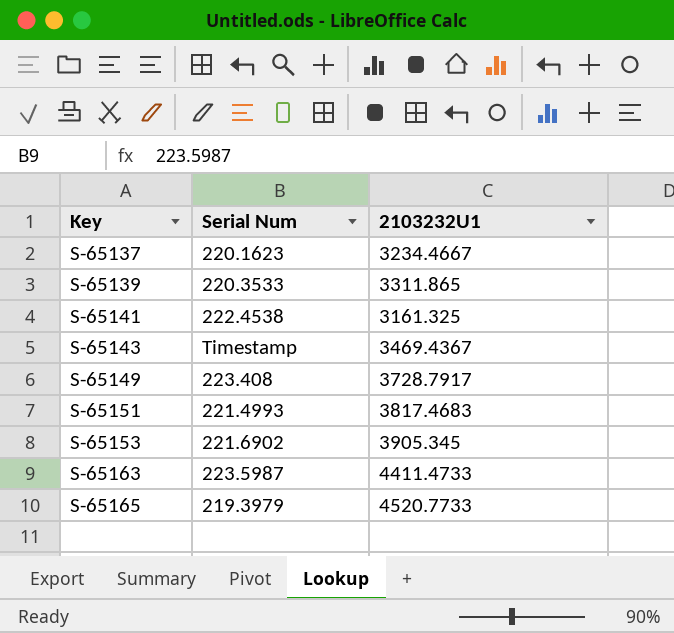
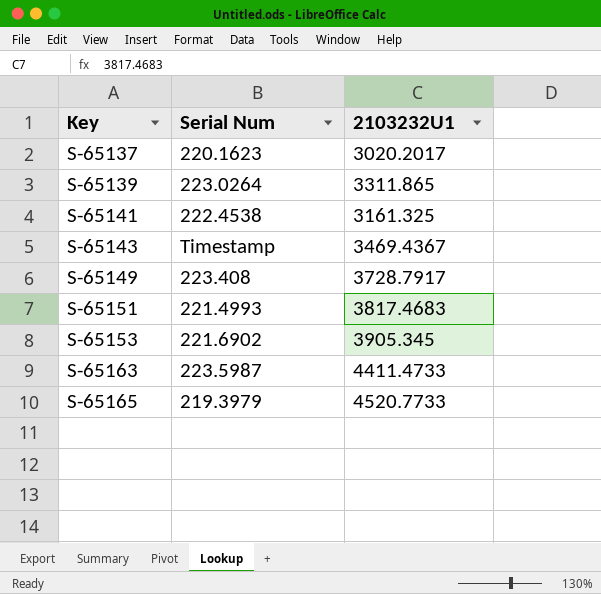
S-65137 | 2103232U1: 3234.4667 -> 3020.2017
S-65139 | Serial Num: 220.3533 -> 223.0264

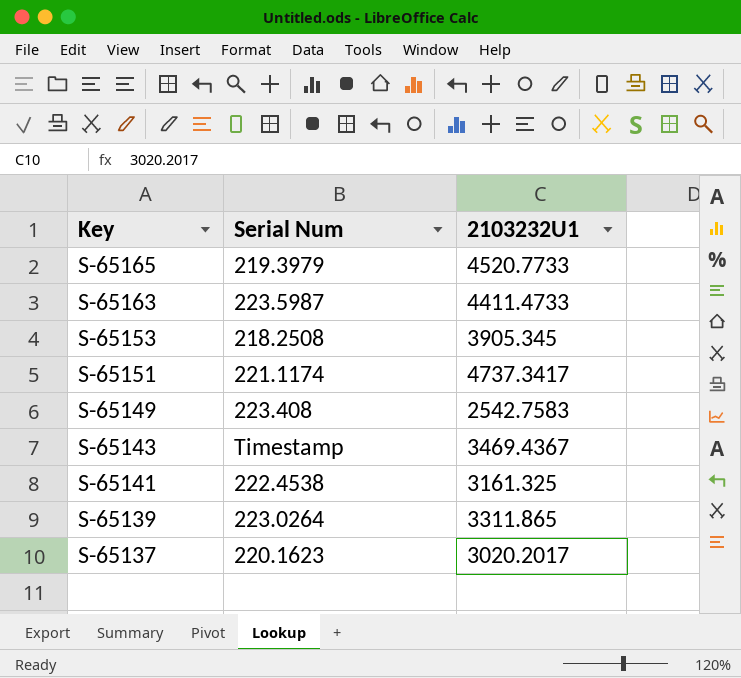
row order: Key ascending -> Key descending
S-65153 | Serial Num: 221.6902 -> 218.2508
S-65151 | Serial Num: 221.4993 -> 221.1174
S-65151 | 2103232U1: 3817.4683 -> 4737.3417
S-65149 | 2103232U1: 3728.7917 -> 2542.7583

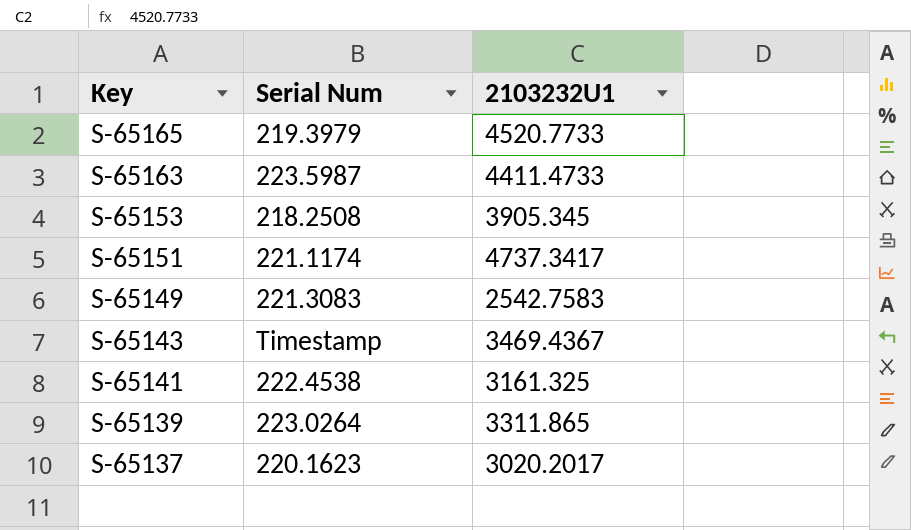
S-65149 | Serial Num: 223.408 -> 221.3083

